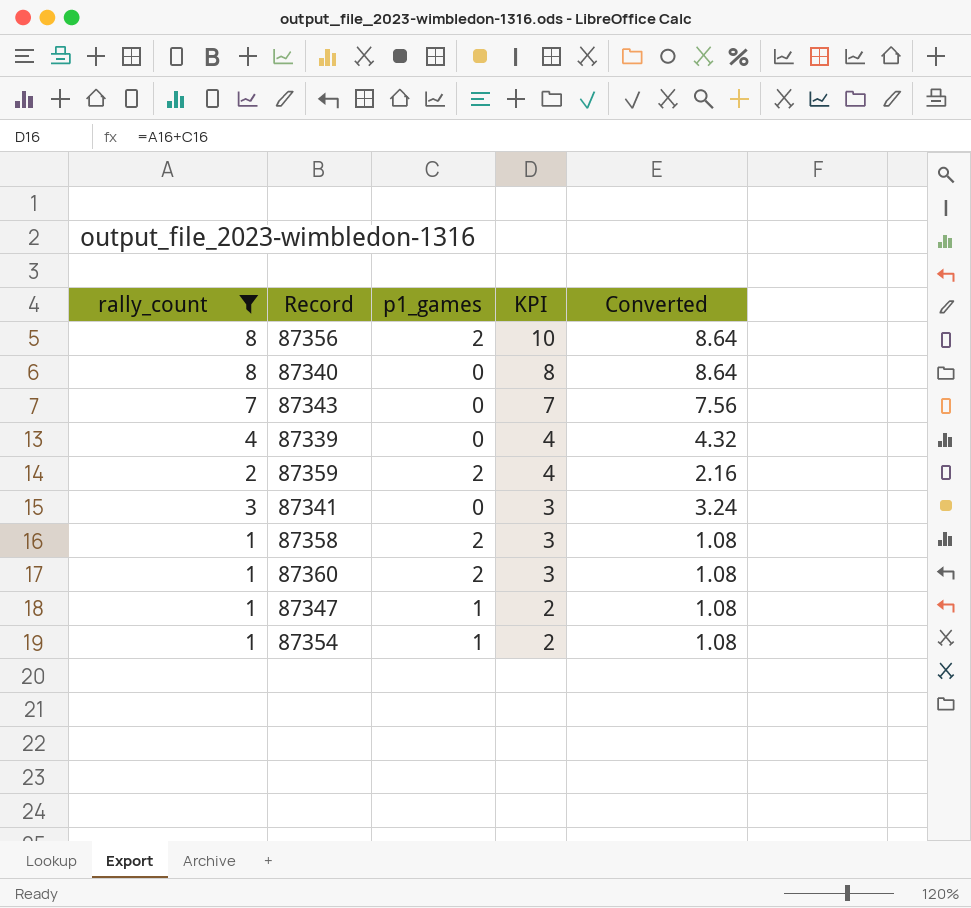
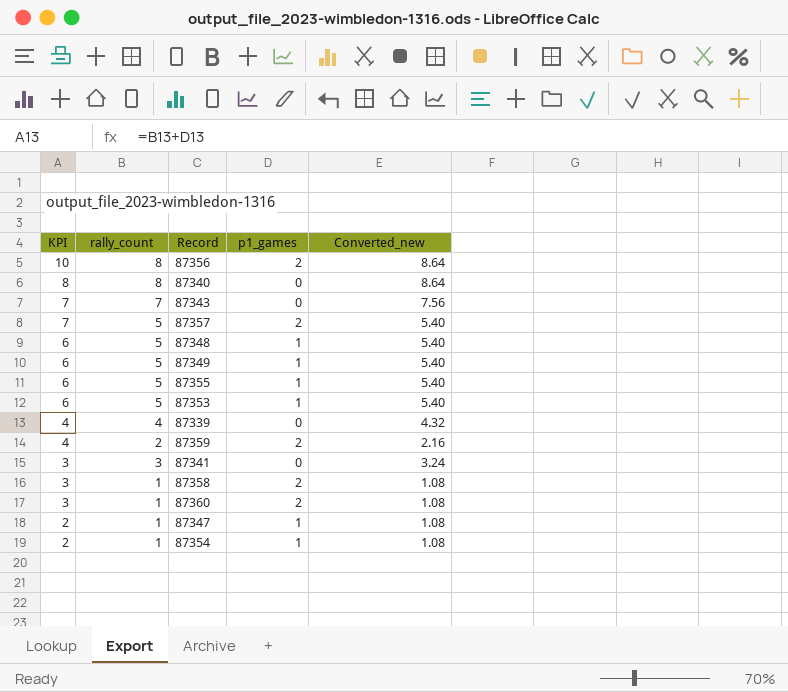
filter: rally_count != 5 -> none
column KPI | position: 4 -> 1
column name: Converted -> Converted_new

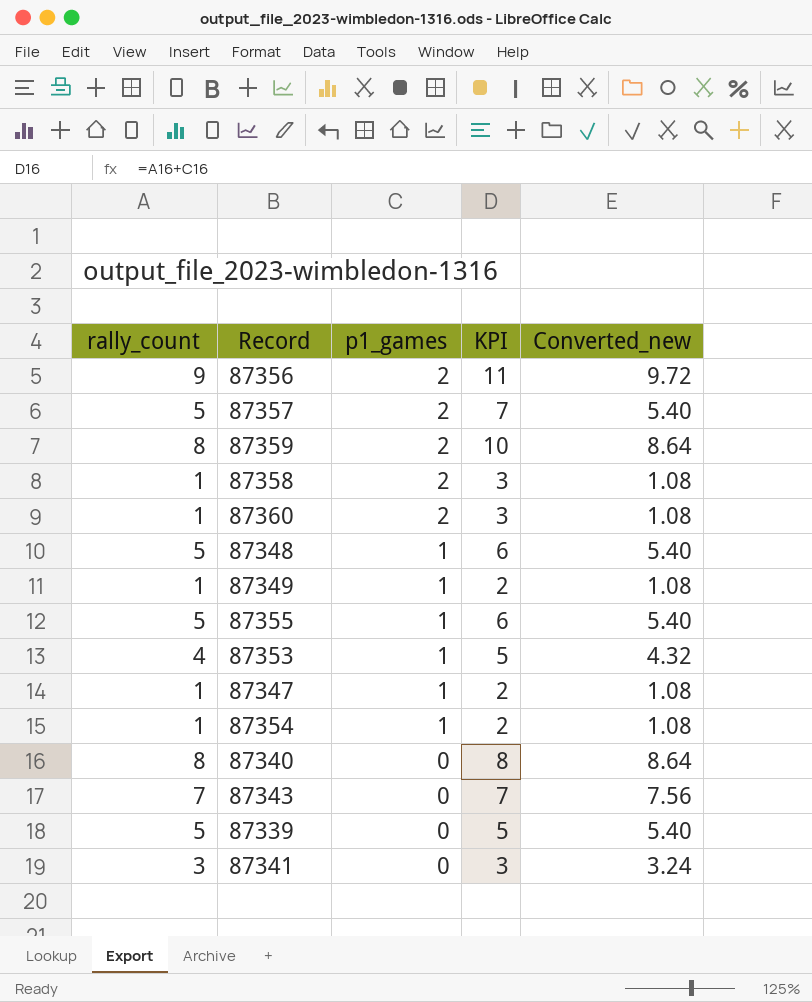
row order: KPI descending -> p1_games descending
column KPI | position: 1 -> 4
87356 | rally_count: 8 -> 9
87356 | KPI: 10 -> 11
87356 | Converted_new: 8.64 -> 9.72
87359 | rally_count: 2 -> 8
87359 | KPI: 4 -> 10
87359 | Converted_new: 2.16 -> 8.64
87349 | rally_count: 5 -> 1
87349 | KPI: 6 -> 2
87349 | Converted_new: 5.40 -> 1.08
87353 | rally_count: 5 -> 4
87353 | KPI: 6 -> 5
87353 | Converted_new: 5.40 -> 4.32
87339 | rally_count: 4 -> 5
87339 | KPI: 4 -> 5
87339 | Converted_new: 4.32 -> 5.40

